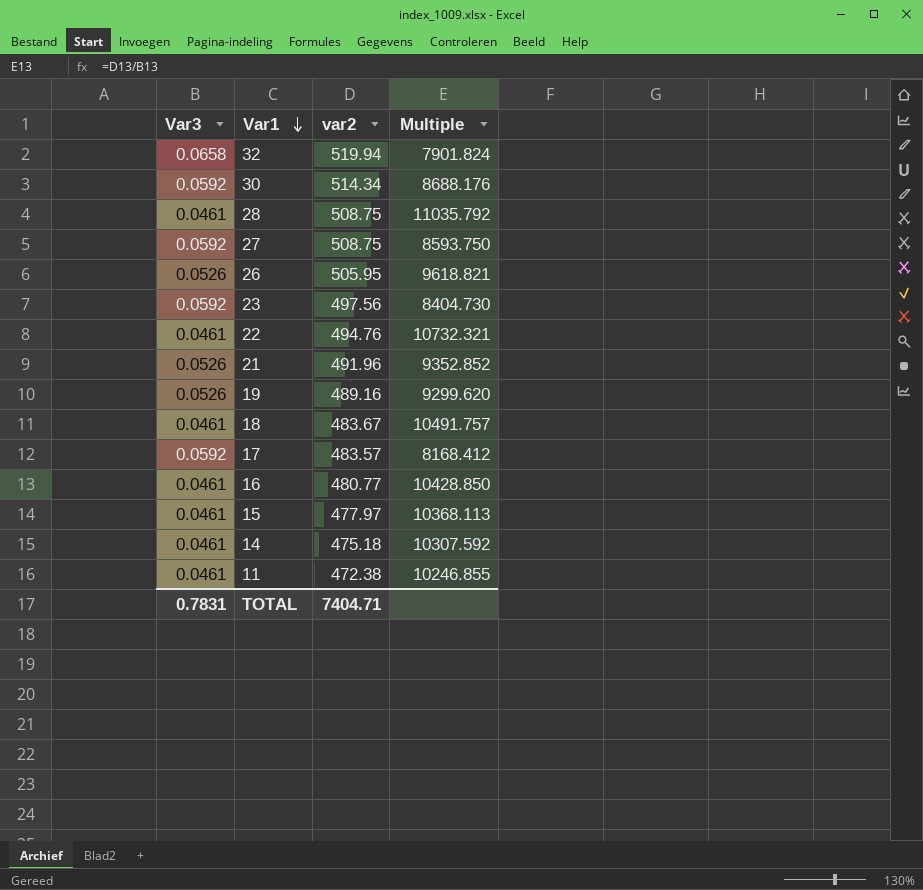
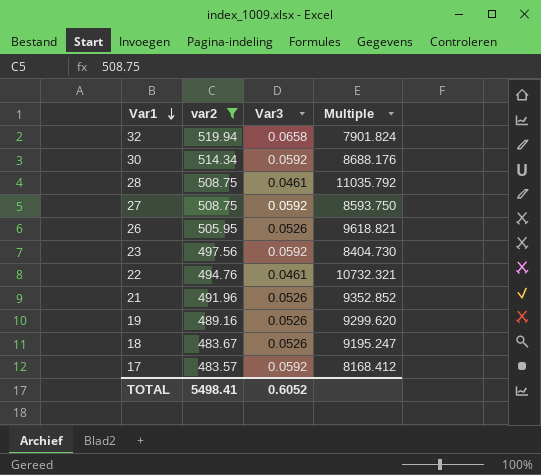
filter: none -> var2 >= 483.57
column Var3 | position: 1 -> 3
18 | Var3: 0.0461 -> 0.0526
18 | Multiple: 10491.757 -> 9195.247
TOTAL | var2: 7404.71 -> 5498.41
TOTAL | Var3: 0.7831 -> 0.6052

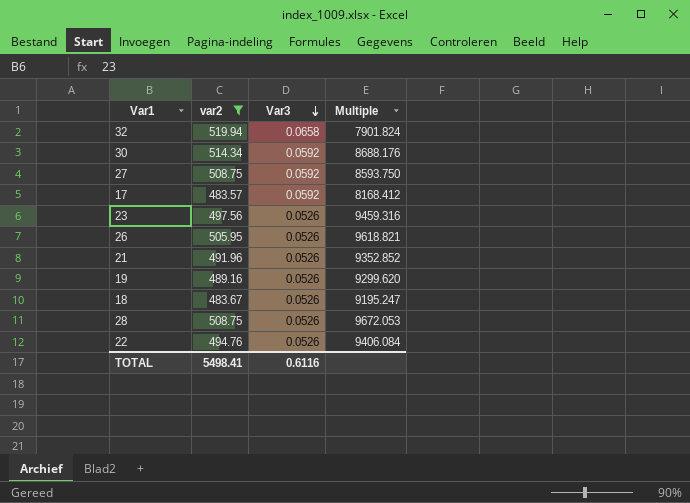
row order: Var1 descending -> Var3 descending
23 | Var3: 0.0592 -> 0.0526
23 | Multiple: 8404.730 -> 9459.316
28 | Var3: 0.0461 -> 0.0526
28 | Multiple: 11035.792 -> 9672.053
22 | Var3: 0.0461 -> 0.0526
22 | Multiple: 10732.321 -> 9406.084
TOTAL | Var3: 0.6052 -> 0.6116

